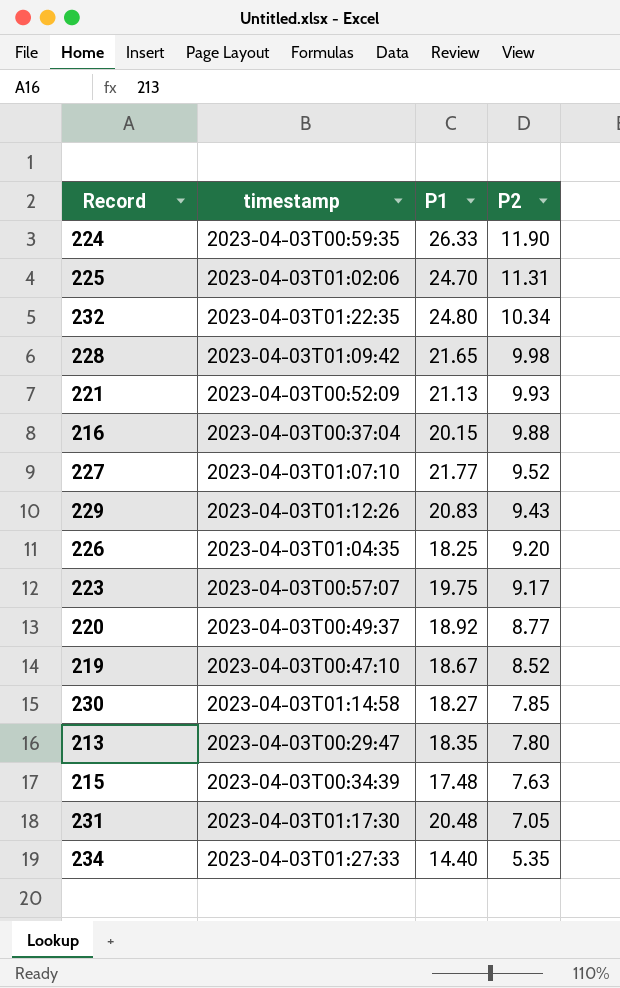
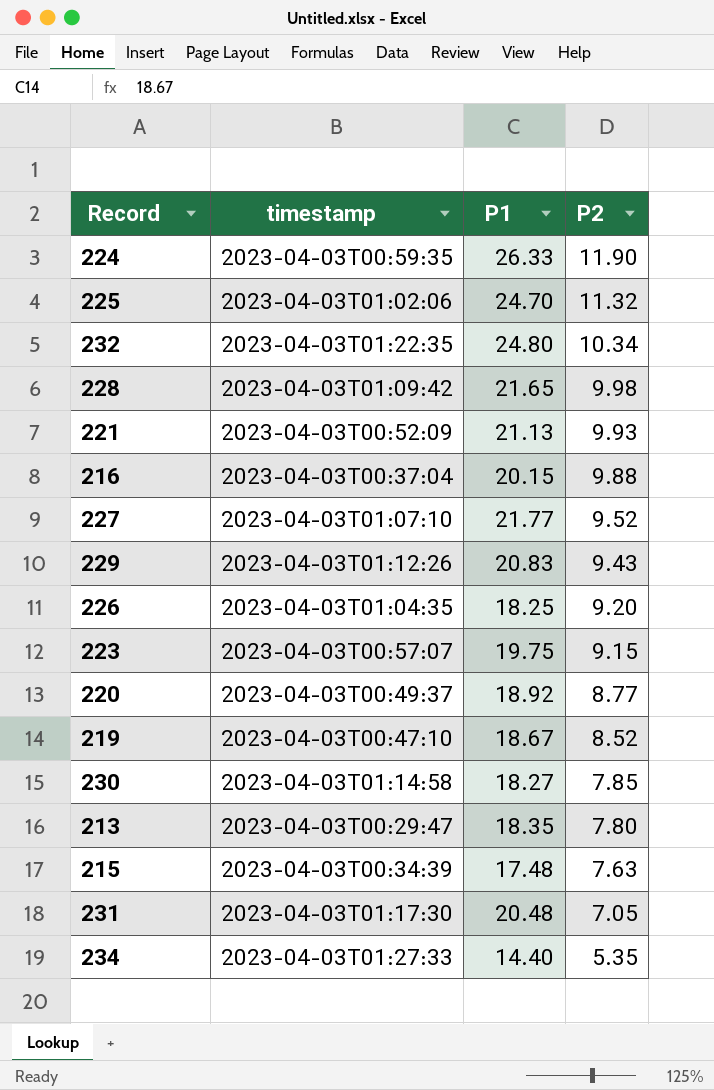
225 | P2: 11.31 -> 11.32
223 | P2: 9.17 -> 9.15

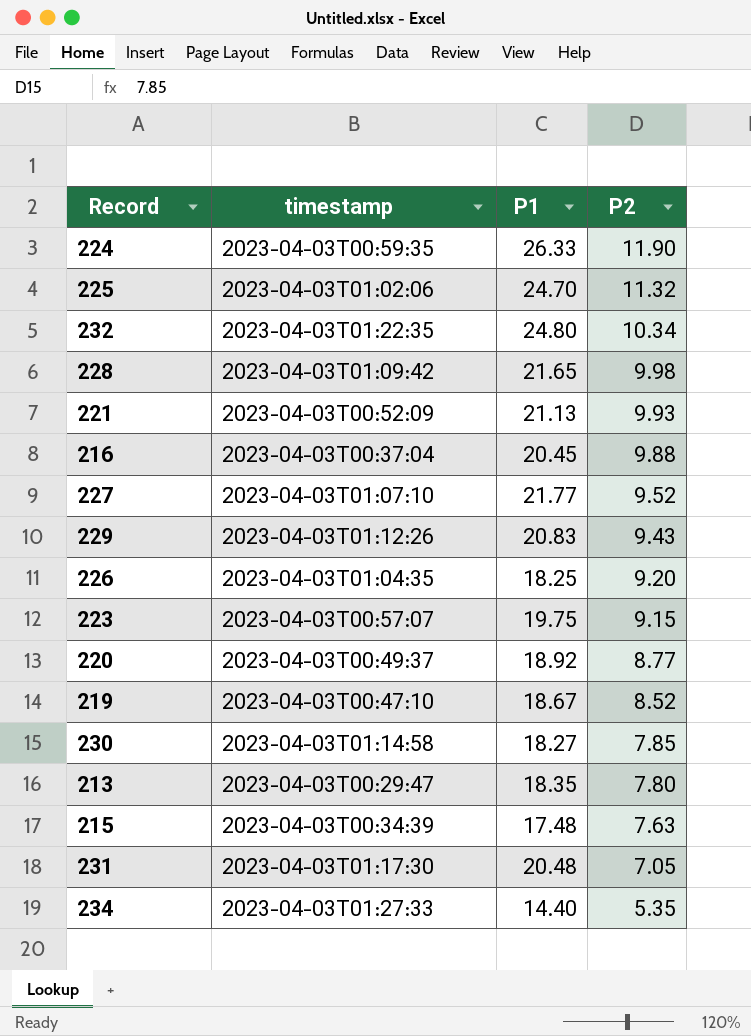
216 | P1: 20.15 -> 20.45

